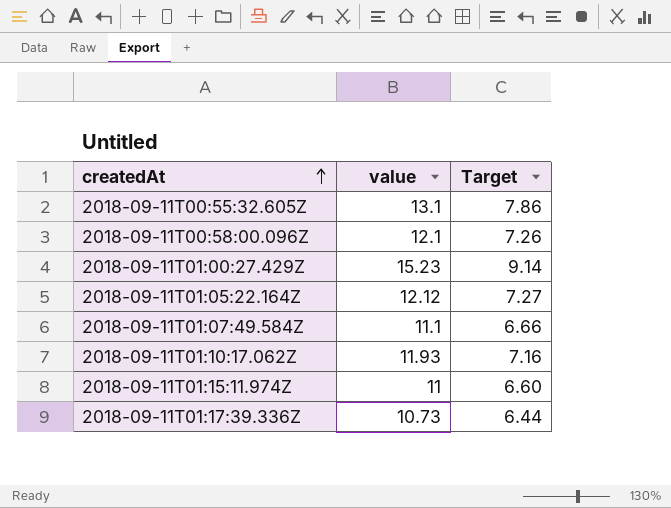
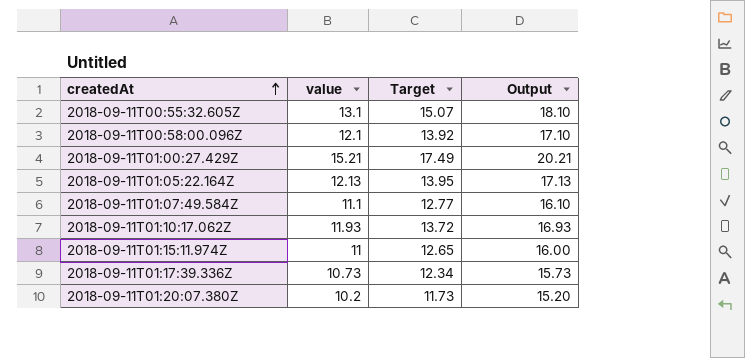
column Target | formula: [value] * 0.6 -> [value] * 1.15
column Output | formula: none -> [value] + 5
2018-09-11T01:00:27.429Z | value: 15.23 -> 15.21
2018-09-11T01:05:22.164Z | value: 12.12 -> 12.13
row 2018-09-11T01:20:07.380Z: none -> 10.2 | 11.73 | 15.20

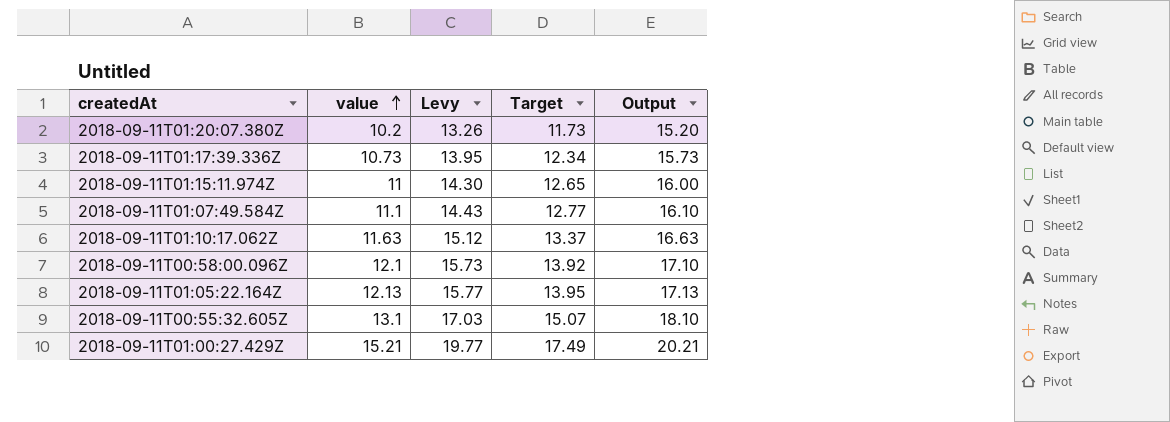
row order: createdAt ascending -> value ascending
column Levy | formula: none -> [value] * 1.3
2018-09-11T01:10:17.062Z | value: 11.93 -> 11.63
2018-09-11T01:10:17.062Z | Target: 13.72 -> 13.37
2018-09-11T01:10:17.062Z | Output: 16.93 -> 16.63

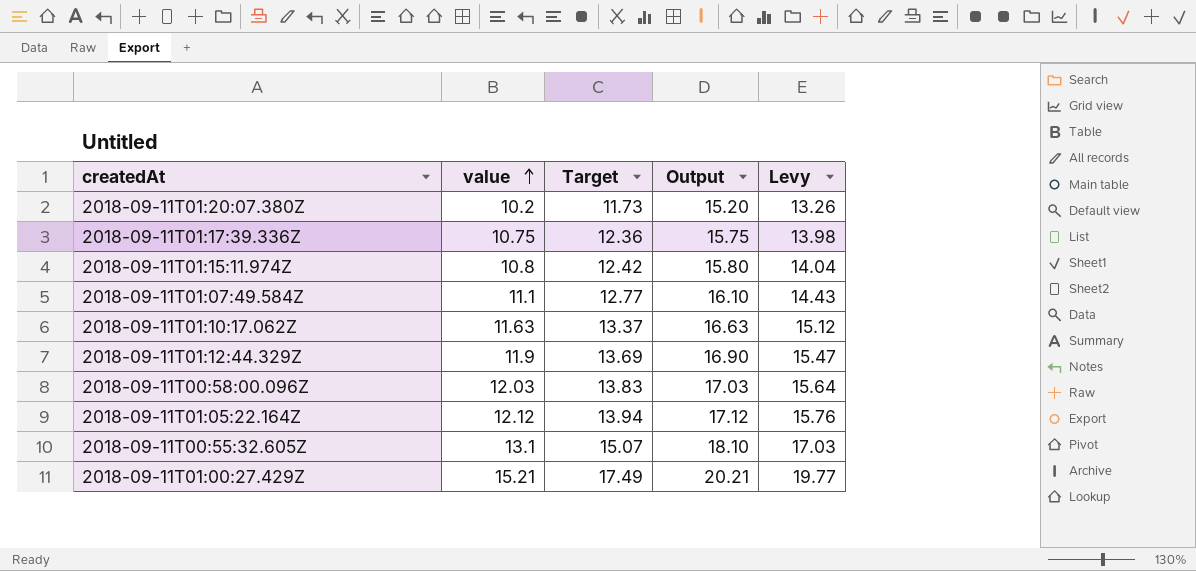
column Levy | position: 3 -> 5
2018-09-11T01:17:39.336Z | value: 10.73 -> 10.75
2018-09-11T01:17:39.336Z | Target: 12.34 -> 12.36
2018-09-11T01:17:39.336Z | Output: 15.73 -> 15.75
2018-09-11T01:17:39.336Z | Levy: 13.95 -> 13.98
2018-09-11T01:15:11.974Z | value: 11 -> 10.8
2018-09-11T01:15:11.974Z | Target: 12.65 -> 12.42
2018-09-11T01:15:11.974Z | Output: 16.00 -> 15.80
2018-09-11T01:15:11.974Z | Levy: 14.30 -> 14.04
row 2018-09-11T01:12:44.329Z: none -> 11.9 | 13.69 | 16.90 | 15.47
2018-09-11T00:58:00.096Z | value: 12.1 -> 12.03
2018-09-11T00:58:00.096Z | Target: 13.92 -> 13.83
2018-09-11T00:58:00.096Z | Output: 17.10 -> 17.03
2018-09-11T00:58:00.096Z | Levy: 15.73 -> 15.64
2018-09-11T01:05:22.164Z | value: 12.13 -> 12.12
2018-09-11T01:05:22.164Z | Target: 13.95 -> 13.94
2018-09-11T01:05:22.164Z | Output: 17.13 -> 17.12
2018-09-11T01:05:22.164Z | Levy: 15.77 -> 15.76

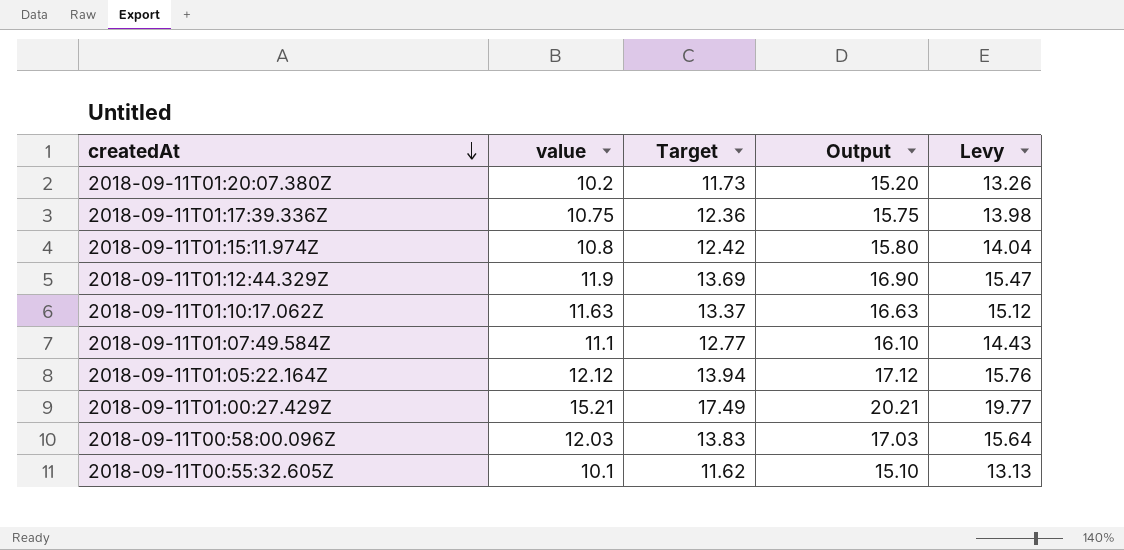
row order: value ascending -> createdAt descending
2018-09-11T00:55:32.605Z | value: 13.1 -> 10.1
2018-09-11T00:55:32.605Z | Target: 15.07 -> 11.62
2018-09-11T00:55:32.605Z | Output: 18.10 -> 15.10
2018-09-11T00:55:32.605Z | Levy: 17.03 -> 13.13

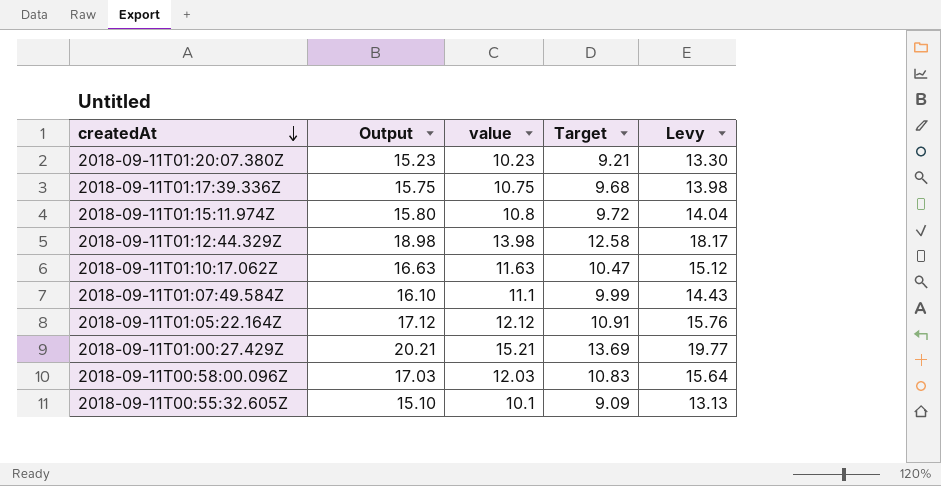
column Output | position: 4 -> 2
column Target | formula: [value] * 1.15 -> [value] * 0.9
2018-09-11T01:20:07.380Z | Output: 15.20 -> 15.23
2018-09-11T01:20:07.380Z | value: 10.2 -> 10.23
2018-09-11T01:20:07.380Z | Levy: 13.26 -> 13.30
2018-09-11T01:12:44.329Z | Output: 16.90 -> 18.98
2018-09-11T01:12:44.329Z | value: 11.9 -> 13.98
2018-09-11T01:12:44.329Z | Levy: 15.47 -> 18.17

